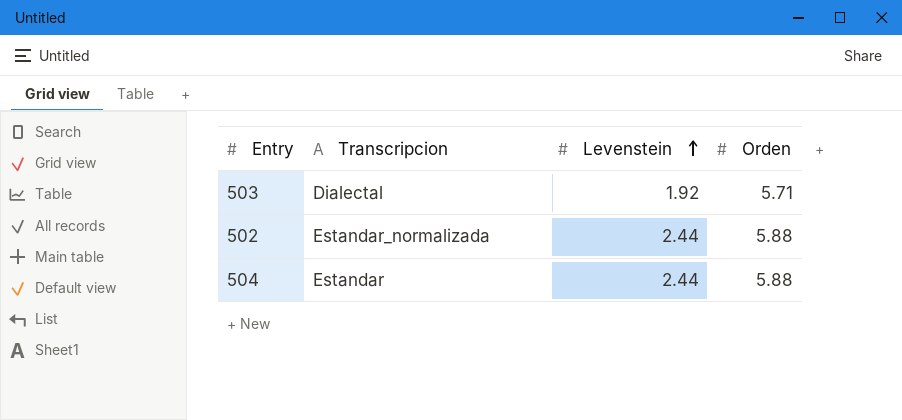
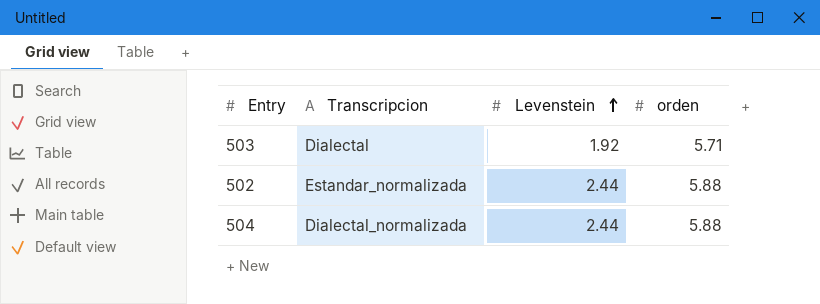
column name: Orden -> orden
504 | Transcripcion: Estandar -> Dialectal_normalizada

